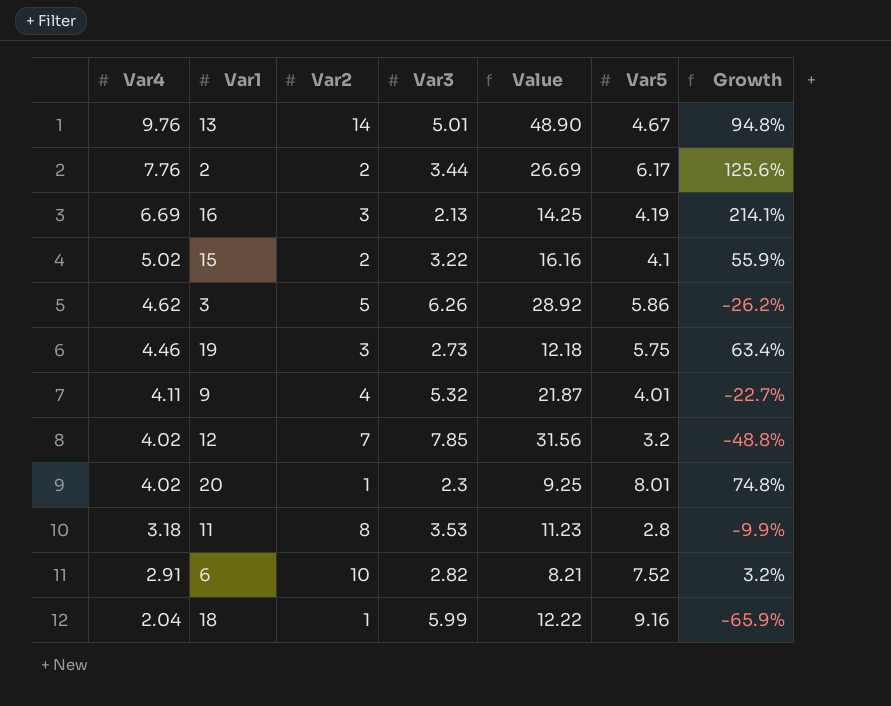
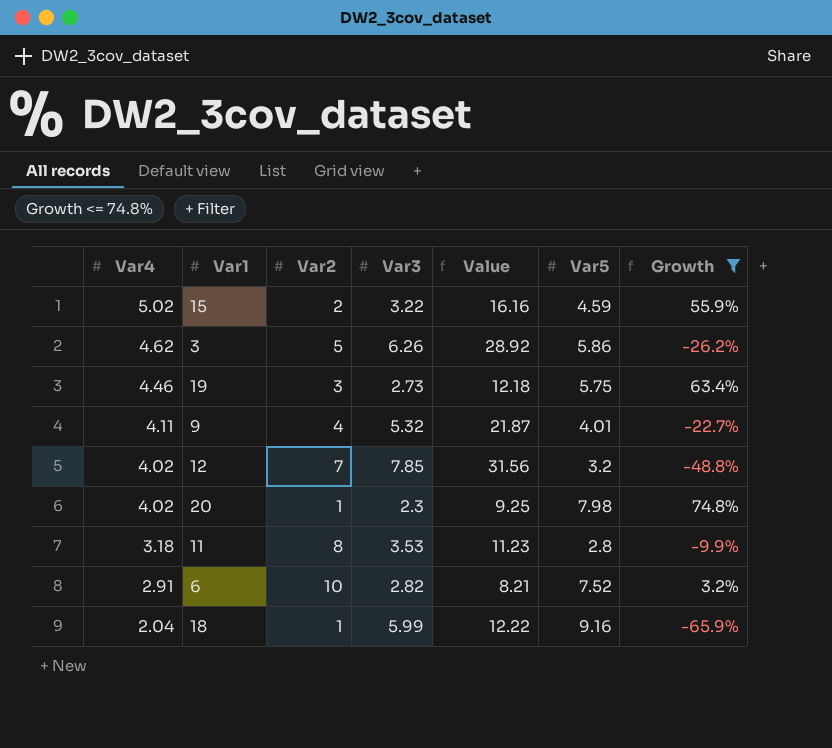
filter: none -> Growth <= 74.8%
15 | Var5: 4.1 -> 4.59
20 | Var5: 8.01 -> 7.98

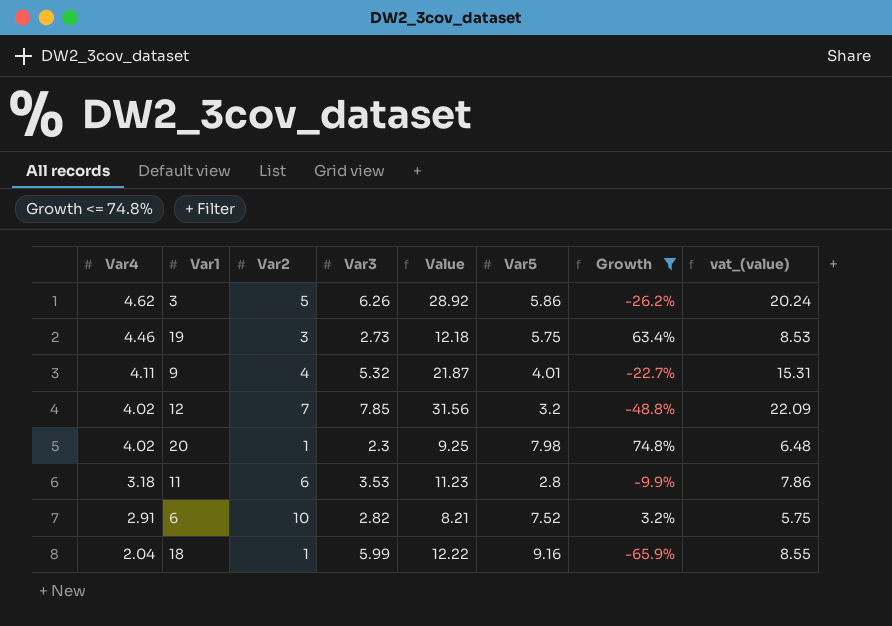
column vat_(value) | formula: none -> [Value] * 0.7
row 15: 5.02 | 2 | 3.22 | 16.16 | 4.59 | 55.9% -> none
11 | Var2: 8 -> 6

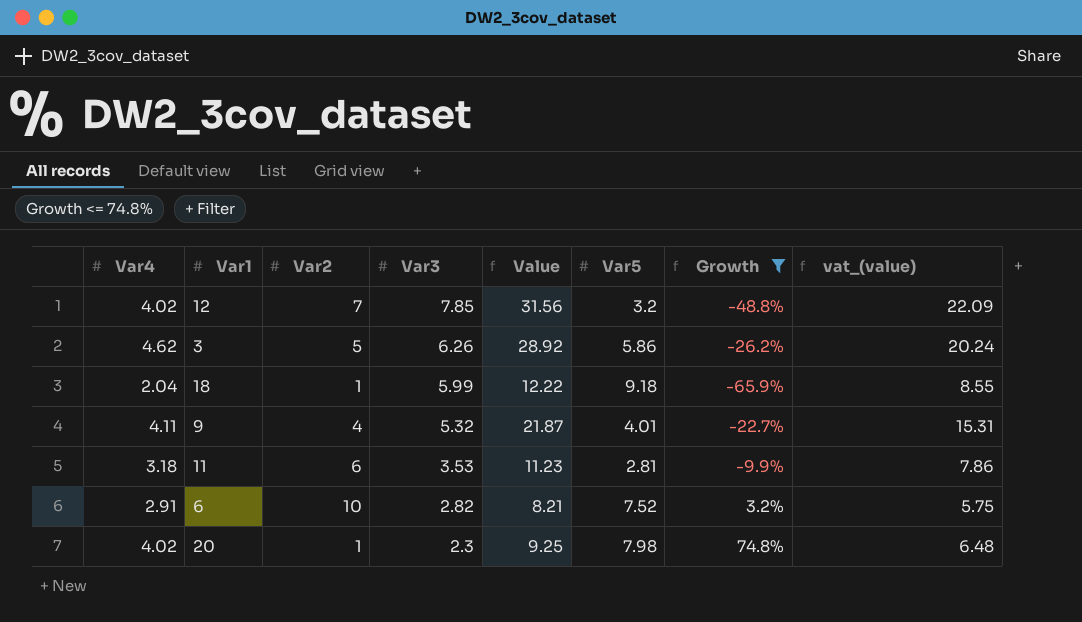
row order: Var4 descending -> Var3 descending
row 19: 4.46 | 3 | 2.73 | 12.18 | 5.75 | 63.4% | 8.53 -> none
18 | Var5: 9.16 -> 9.18
11 | Var5: 2.8 -> 2.81

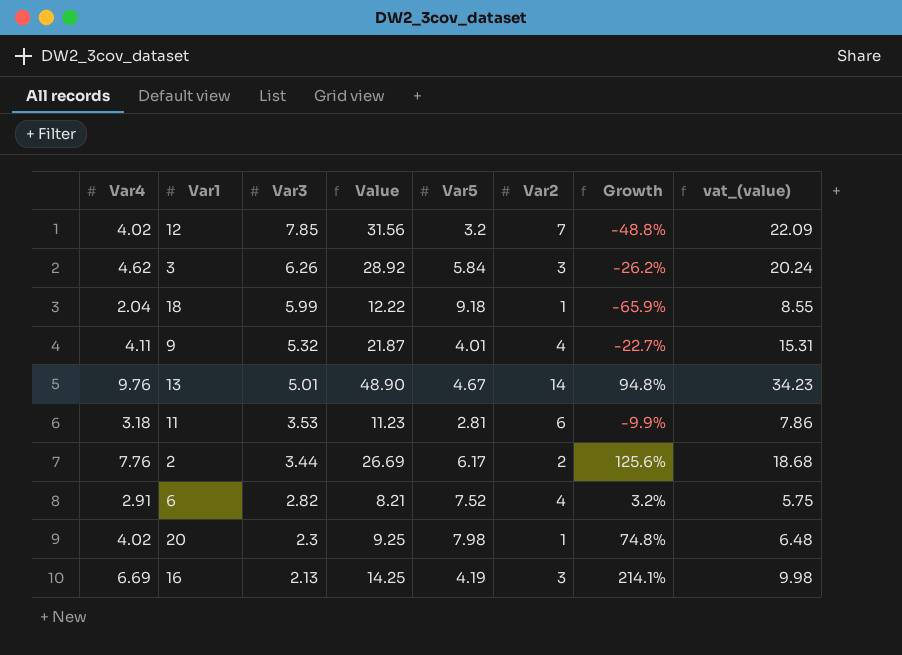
filter: Growth <= 74.8% -> none
column Var2 | position: 3 -> 6
3 | Var5: 5.86 -> 5.84
3 | Var2: 5 -> 3
6 | Var2: 10 -> 4

